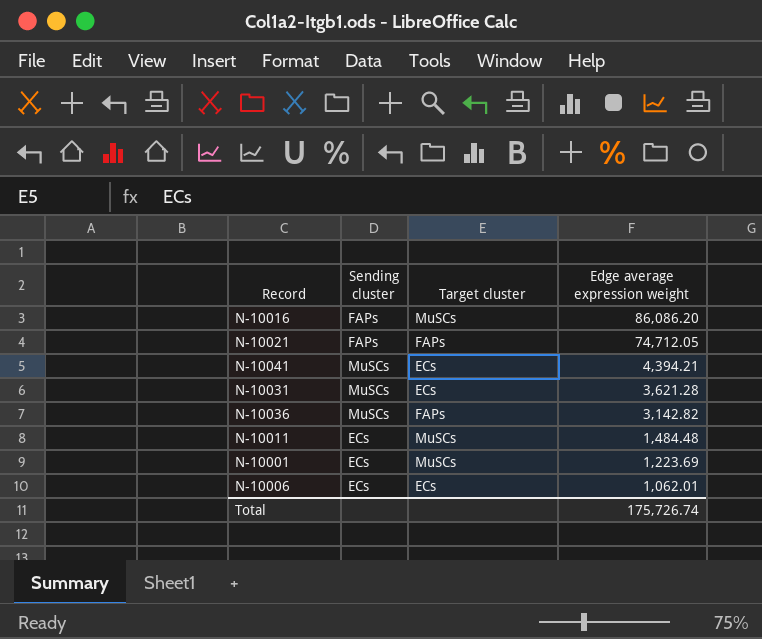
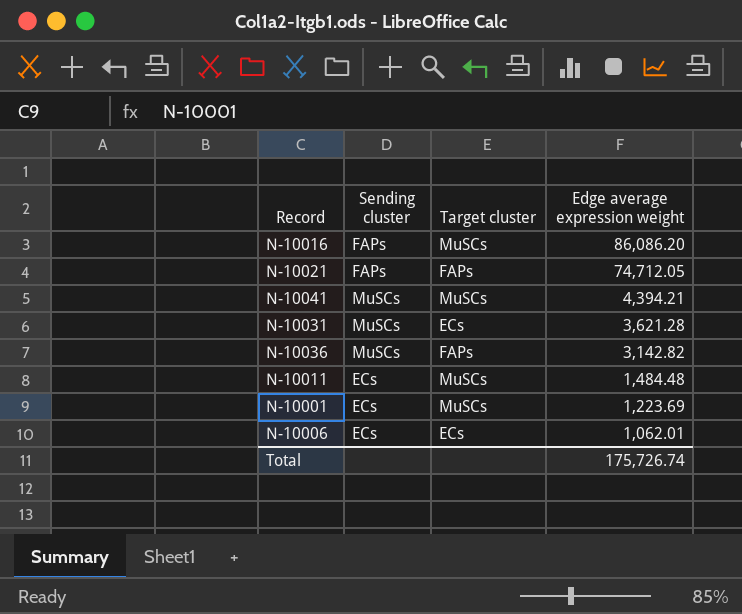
N-10041 | Target cluster: ECs -> MuSCs

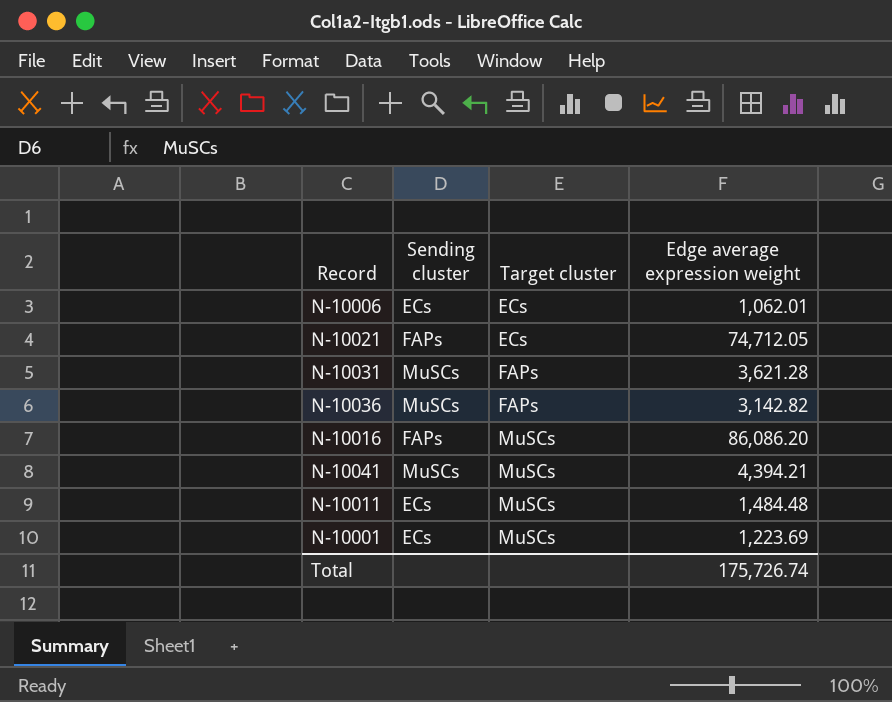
row order: Edge average expression weight descending -> Target cluster ascending
N-10021 | Target cluster: FAPs -> ECs
N-10031 | Target cluster: ECs -> FAPs

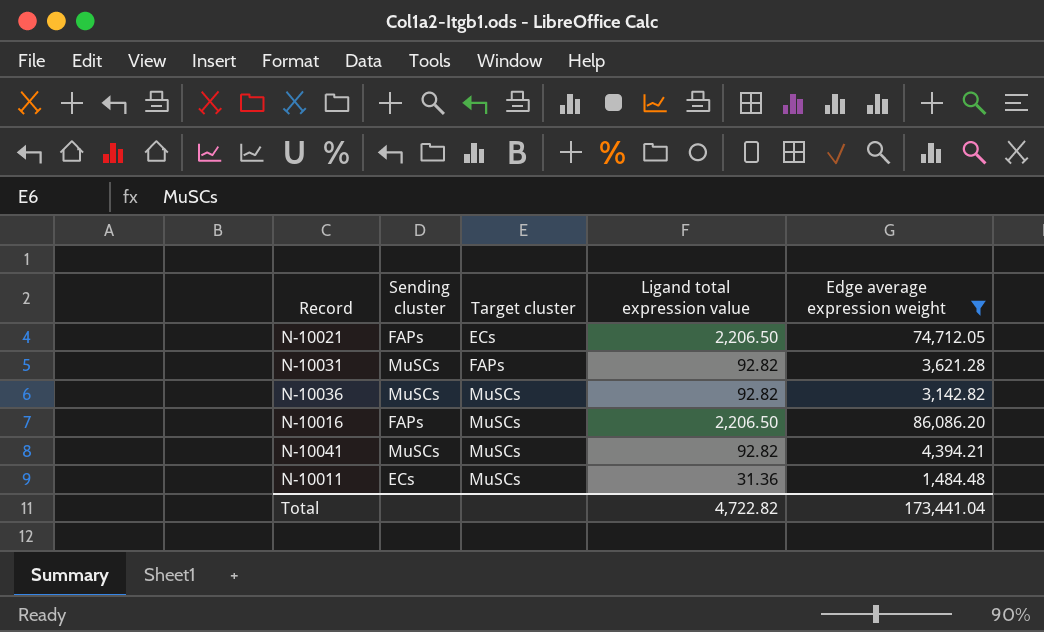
filter: none -> Edge average expression weight >= 1,484.48
column Ligand total expression value | position: none -> 4
N-10036 | Target cluster: FAPs -> MuSCs
Total | Edge average expression weight: 175,726.74 -> 173,441.04

